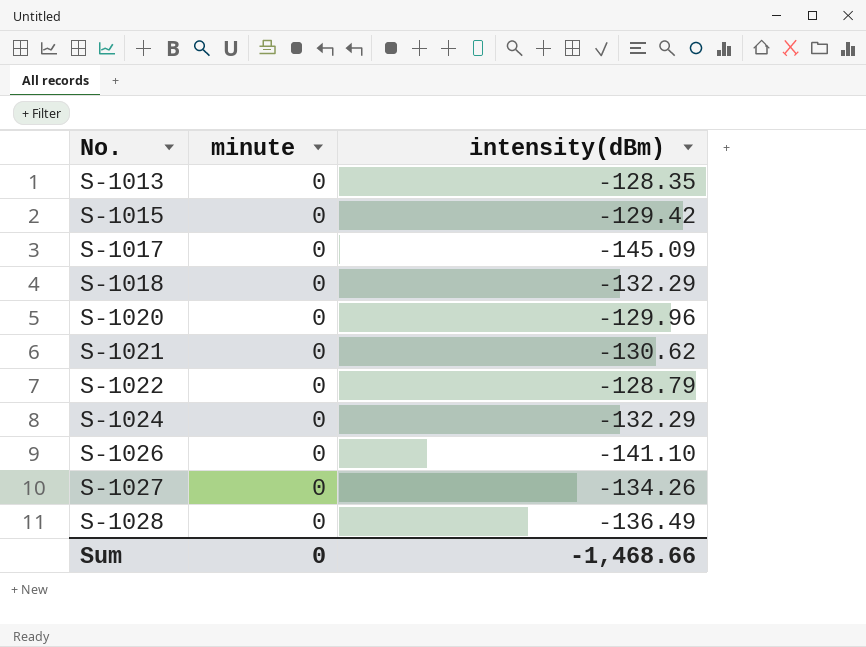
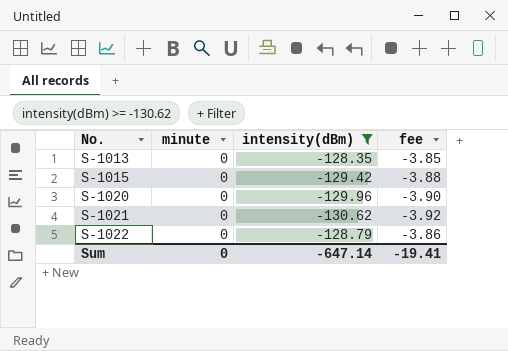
filter: none -> intensity(dBm) >= -130.62
column fee | formula: none -> [intensity(dBm)] * 0.03
Sum | intensity(dBm): -1,468.66 -> -647.14

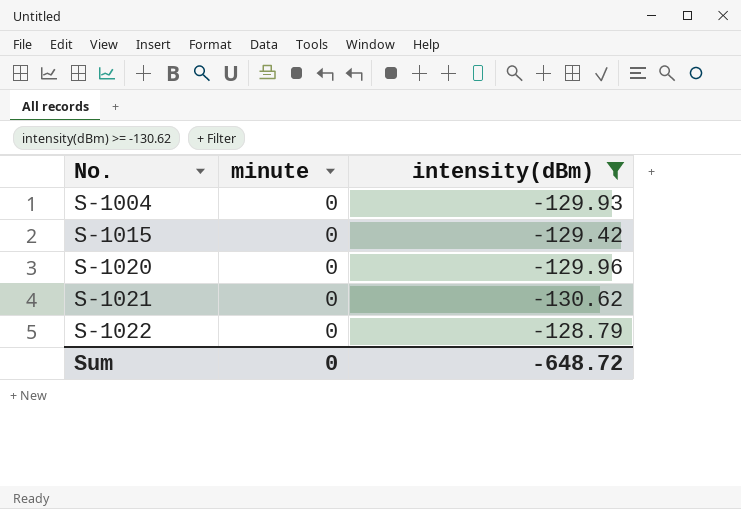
column fee | formula: [intensity(dBm)] * 0.03 -> none
row S-1013: 0 | -128.35 | -3.85 -> none
row S-1004: none -> 0 | -129.93
Sum | intensity(dBm): -647.14 -> -648.72

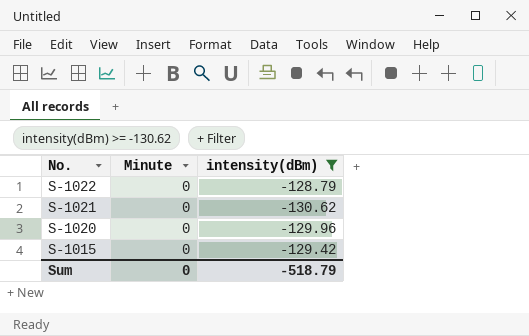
row order: No. ascending -> No. descending
column name: minute -> Minute
row S-1004: 0 | -129.93 -> none
Sum | intensity(dBm): -648.72 -> -518.79

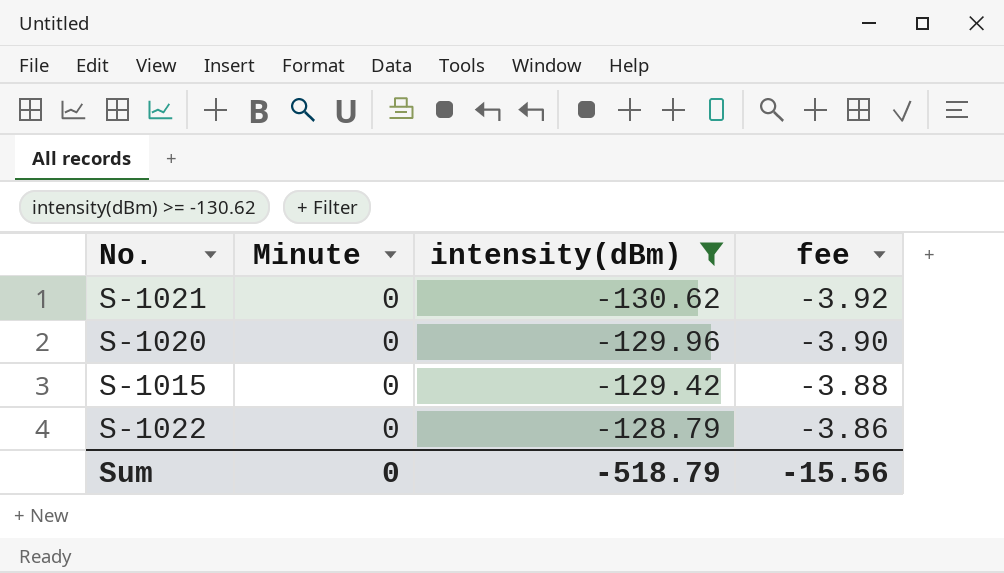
row order: No. descending -> intensity(dBm) ascending
column fee | formula: none -> [intensity(dBm)] * 0.03

